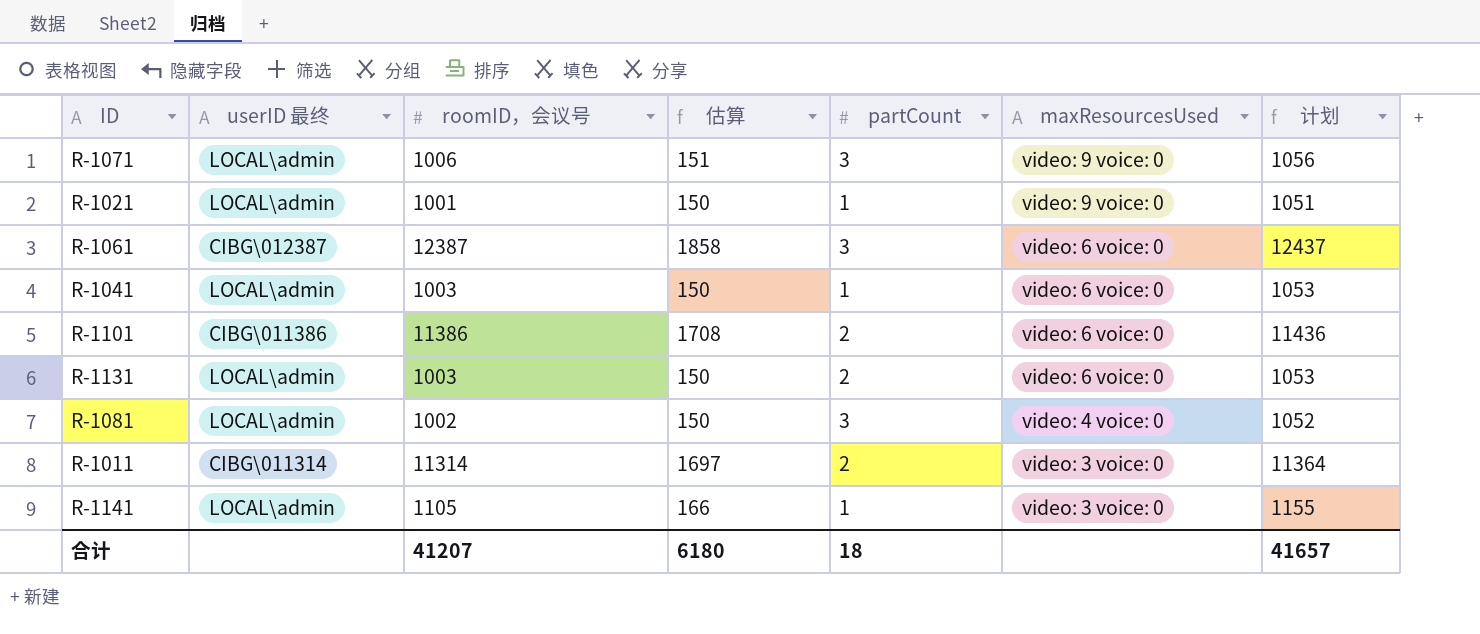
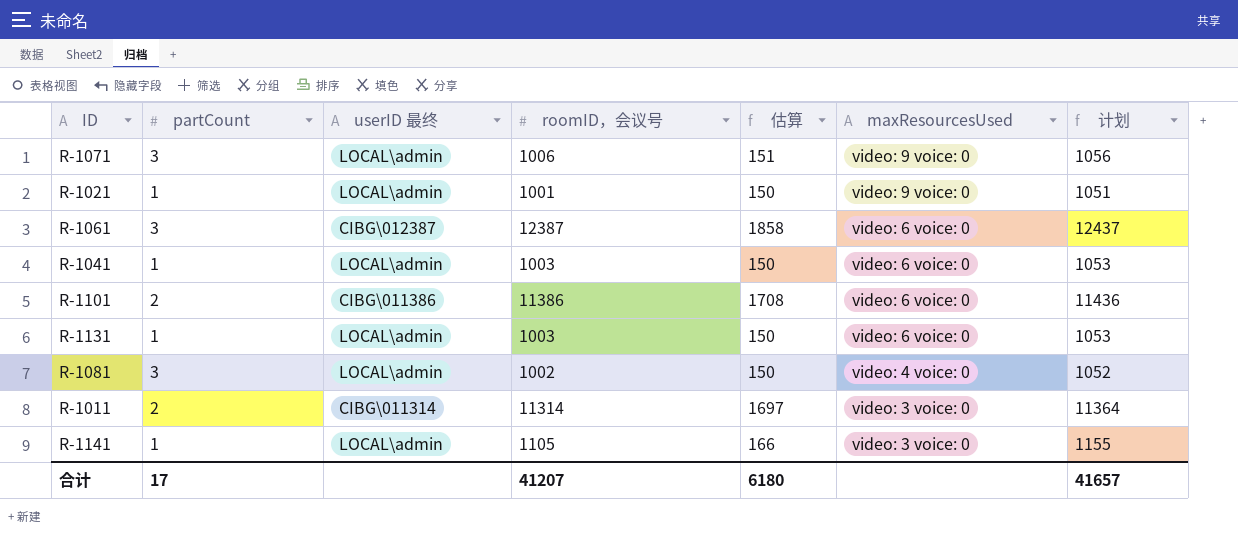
column partCount | position: 5 -> 2
R-1131 | partCount: 2 -> 1
合计 | partCount: 18 -> 17

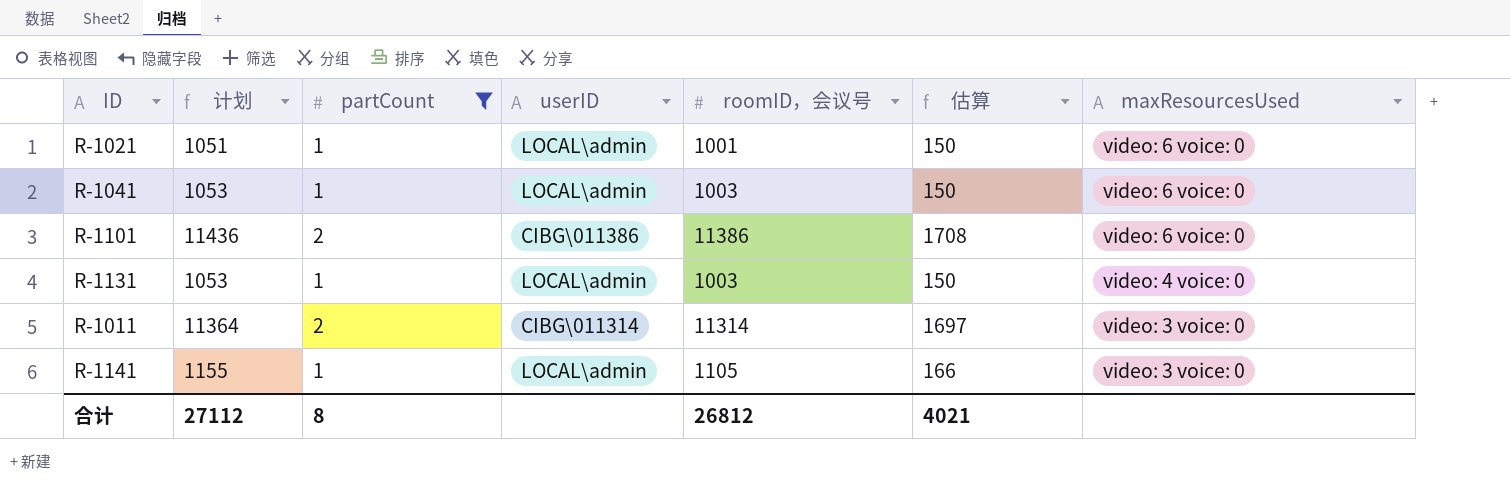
filter: none -> partCount != 3
column 计划 | position: 7 -> 2
column name: userID 最终 -> userID
R-1021 | maxResourcesUsed: video: 9 voice: 0 -> video: 6 voice: 0
R-1131 | maxResourcesUsed: video: 6 voice: 0 -> video: 4 voice: 0
合计 | 计划: 41657 -> 27112
合计 | partCount: 17 -> 8
合计 | roomID，会议号: 41207 -> 26812
合计 | 估算: 6180 -> 4021

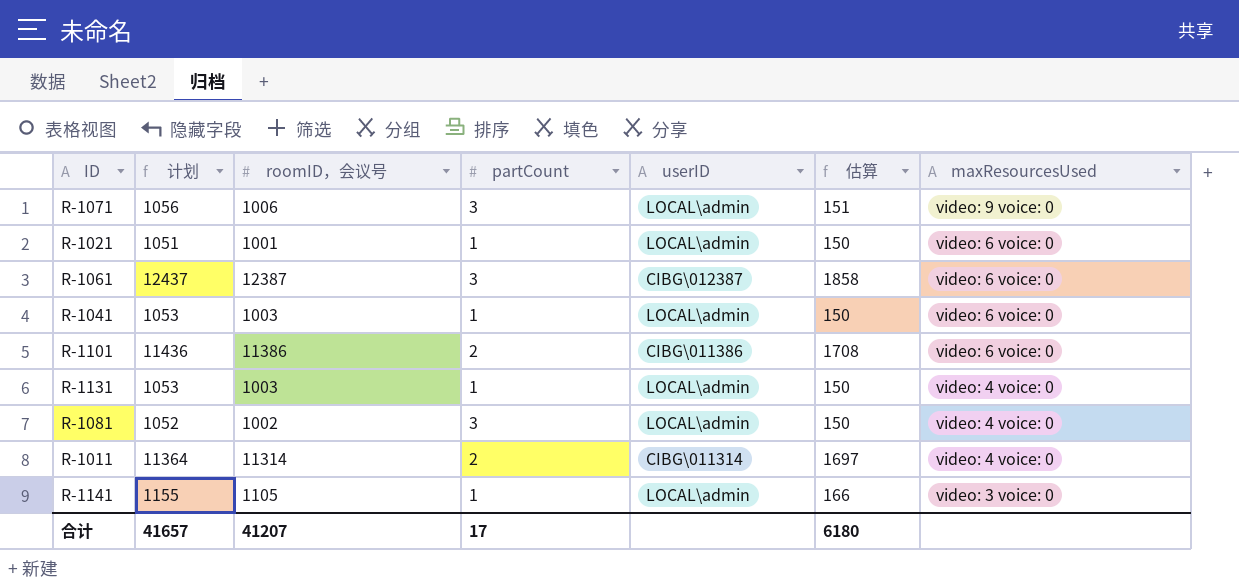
filter: partCount != 3 -> none
column roomID，会议号 | position: 5 -> 3
R-1011 | maxResourcesUsed: video: 3 voice: 0 -> video: 4 voice: 0
合计 | 计划: 27112 -> 41657
合计 | roomID，会议号: 26812 -> 41207
合计 | partCount: 8 -> 17
合计 | 估算: 4021 -> 6180

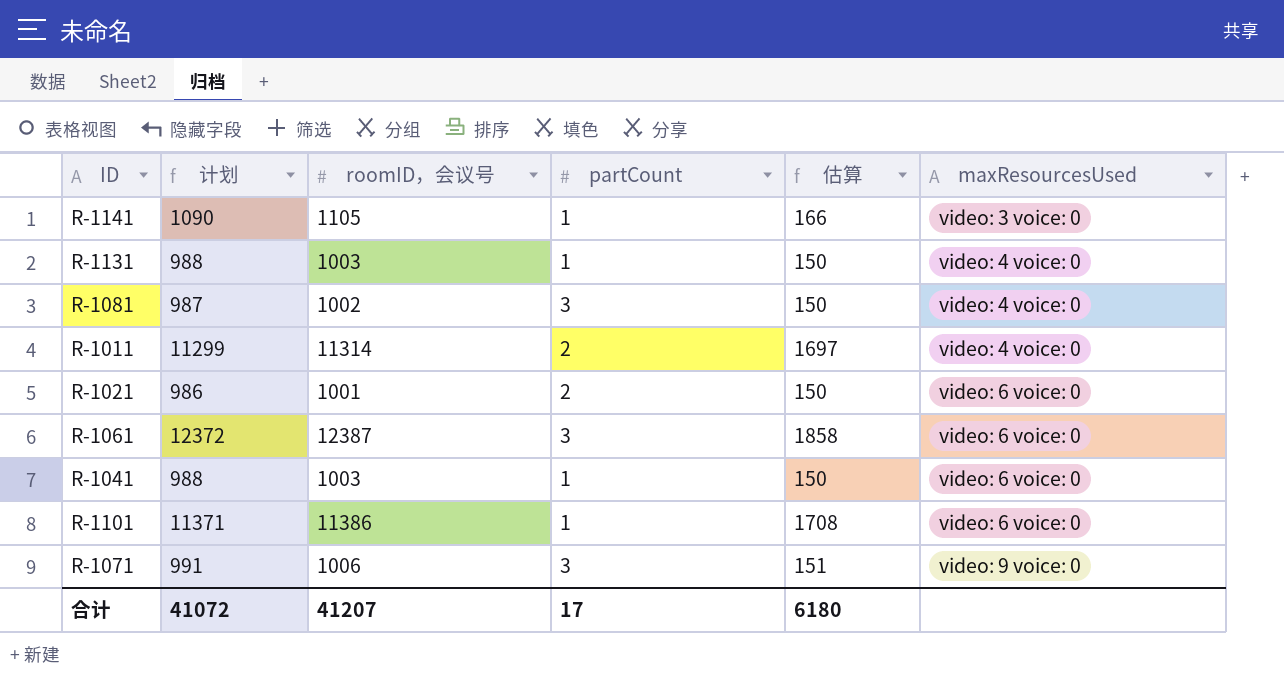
row order: maxResourcesUsed descending -> maxResourcesUsed ascending
column userID | position: 5 -> none
column 计划 | formula: [roomID，会议号] + 50 -> [roomID，会议号] - 15
R-1021 | partCount: 1 -> 2
R-1101 | partCount: 2 -> 1
合计 | 计划: 41657 -> 41072

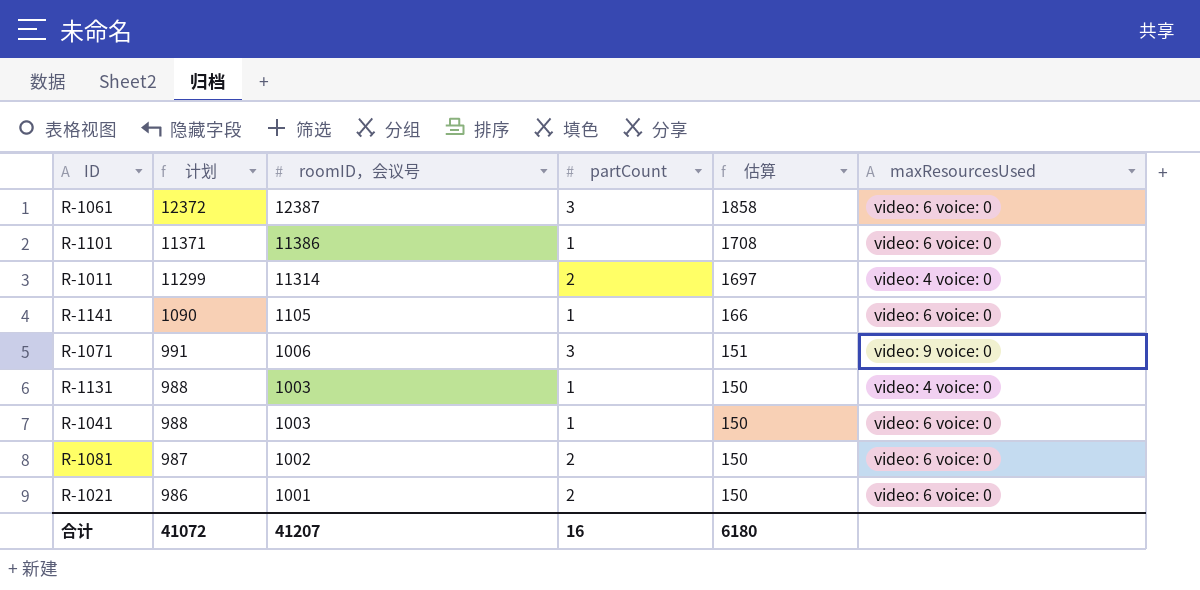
row order: maxResourcesUsed ascending -> 计划 descending
R-1141 | maxResourcesUsed: video: 3 voice: 0 -> video: 6 voice: 0
R-1081 | partCount: 3 -> 2
R-1081 | maxResourcesUsed: video: 4 voice: 0 -> video: 6 voice: 0
合计 | partCount: 17 -> 16

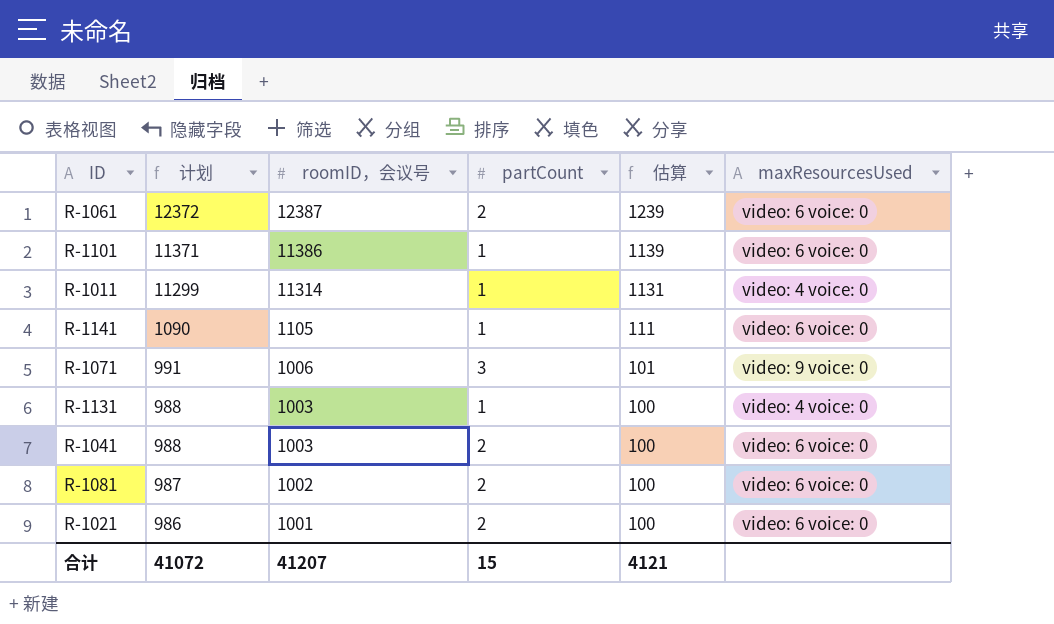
column 估算 | formula: [roomID，会议号] * 0.15 -> [roomID，会议号] * 0.1
R-1061 | partCount: 3 -> 2
R-1011 | partCount: 2 -> 1
R-1041 | partCount: 1 -> 2
合计 | partCount: 16 -> 15
合计 | 估算: 6180 -> 4121

